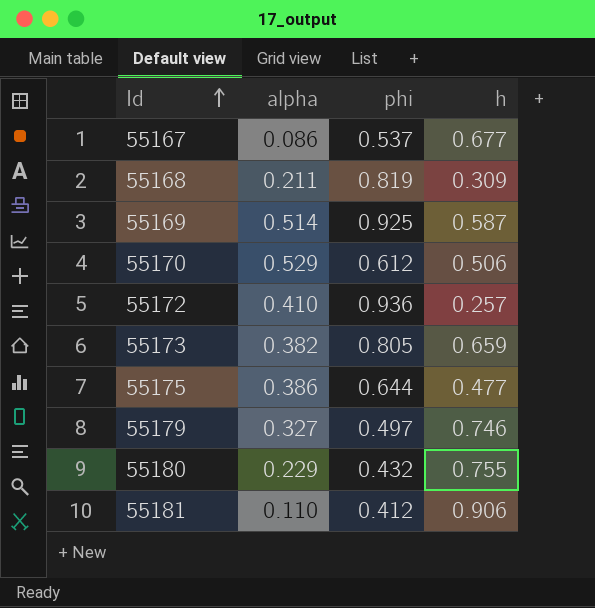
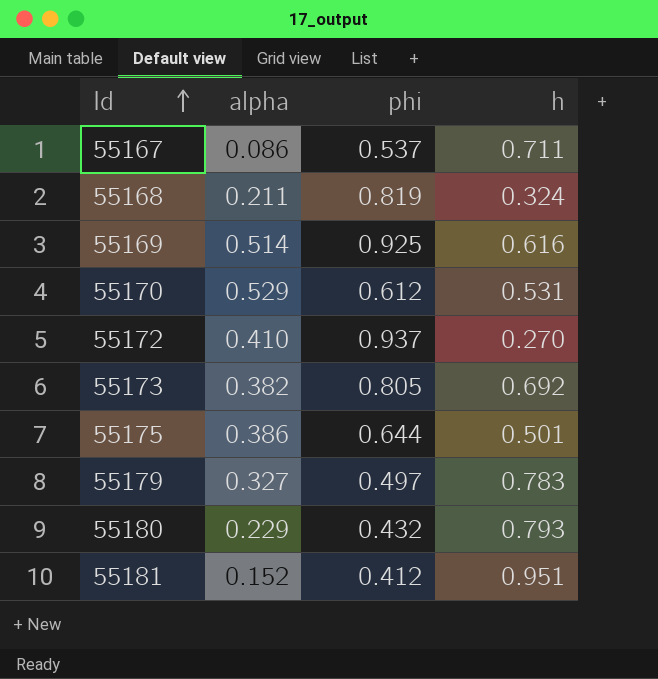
55167 | h: 0.677 -> 0.711
55168 | h: 0.309 -> 0.324
55169 | h: 0.587 -> 0.616
55170 | h: 0.506 -> 0.531
55172 | phi: 0.936 -> 0.937
55172 | h: 0.257 -> 0.270
55173 | h: 0.659 -> 0.692
55175 | h: 0.477 -> 0.501
55179 | h: 0.746 -> 0.783
55180 | h: 0.755 -> 0.793
55181 | alpha: 0.110 -> 0.152
55181 | h: 0.906 -> 0.951

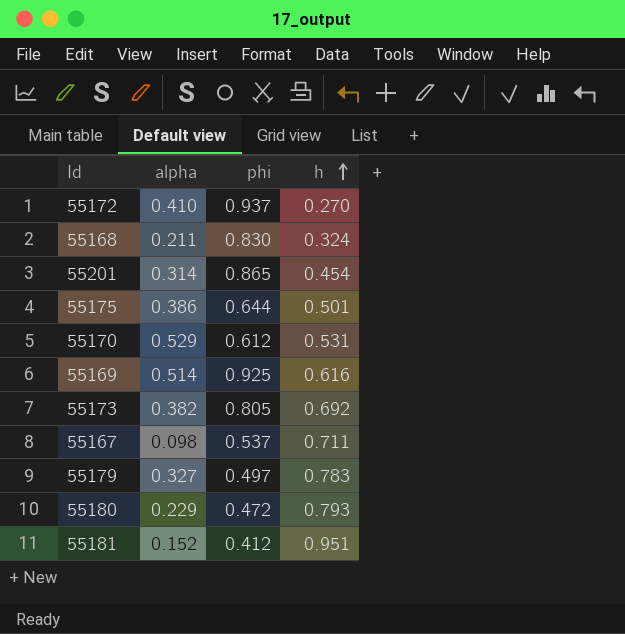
row order: Id ascending -> h ascending
55168 | phi: 0.819 -> 0.830
row 55201: none -> 0.314 | 0.865 | 0.454
55167 | alpha: 0.086 -> 0.098
55180 | phi: 0.432 -> 0.472

